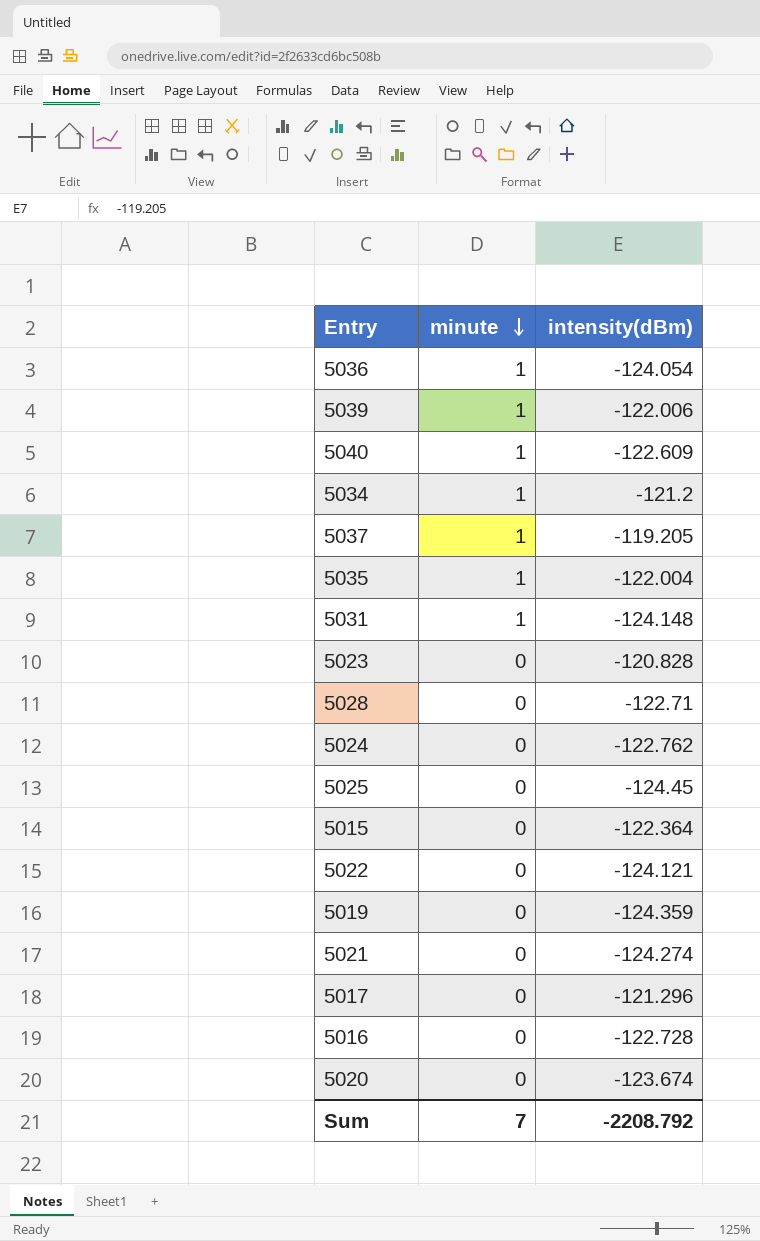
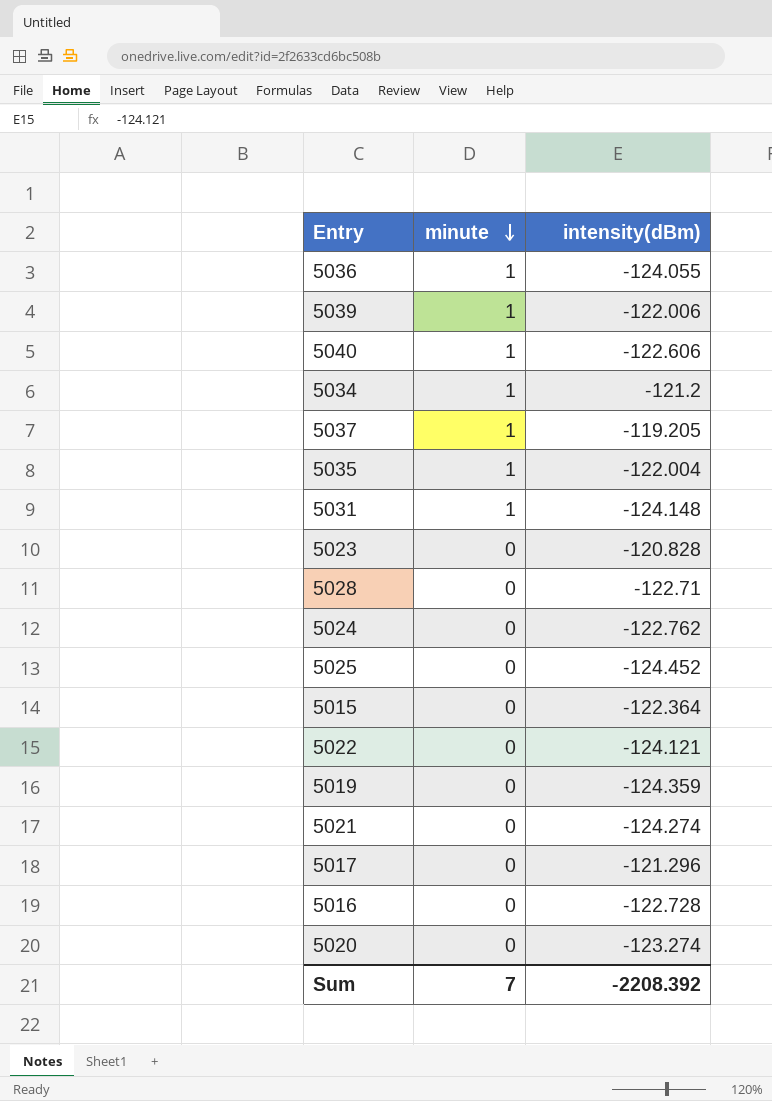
5036 | intensity(dBm): -124.054 -> -124.055
5040 | intensity(dBm): -122.609 -> -122.606
5025 | intensity(dBm): -124.45 -> -124.452
5020 | intensity(dBm): -123.674 -> -123.274
Sum | intensity(dBm): -2208.792 -> -2208.392

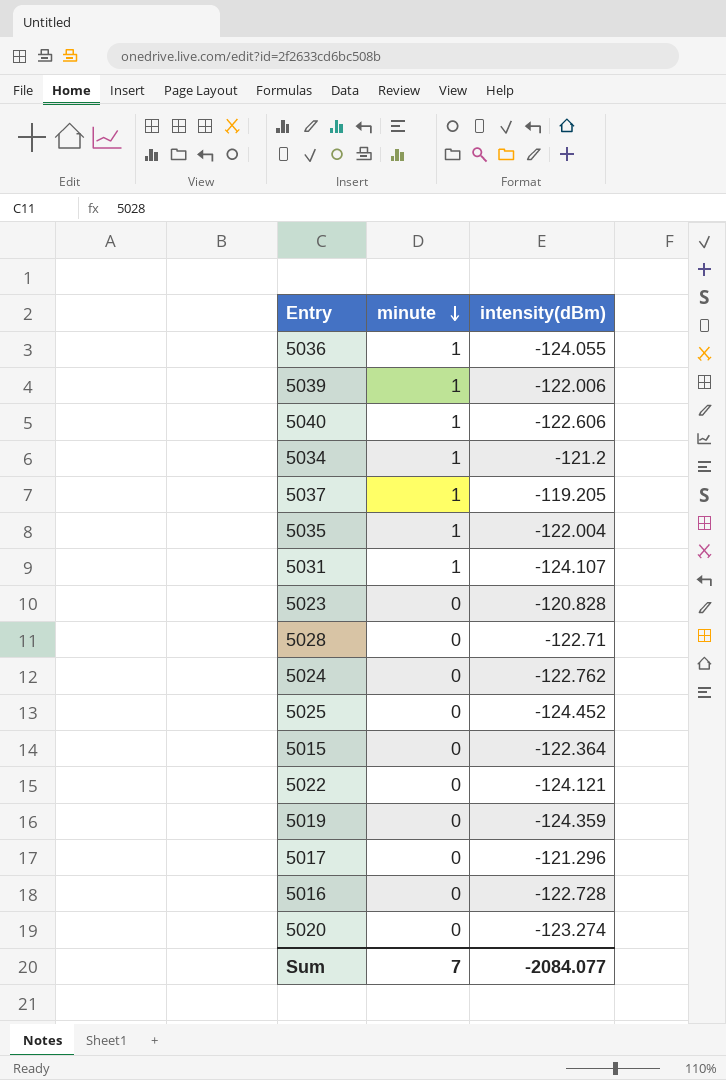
row 5021: 0 | -124.274 -> none
5031 | intensity(dBm): -124.148 -> -124.107
Sum | intensity(dBm): -2208.392 -> -2084.077

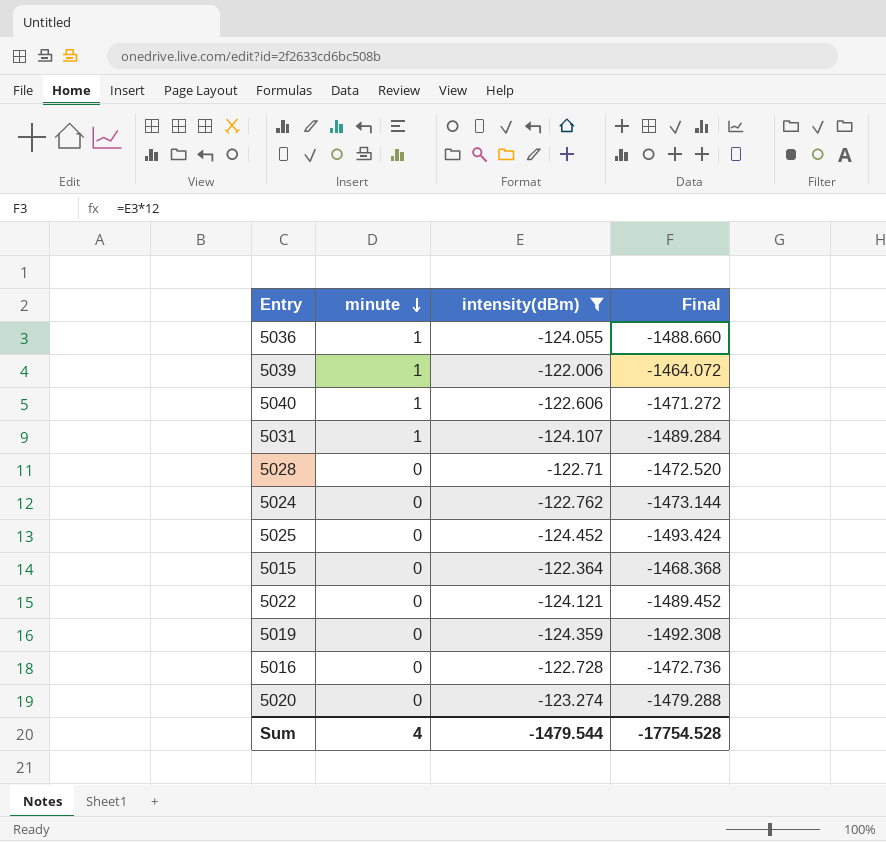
filter: none -> intensity(dBm) <= -122.006
column Final | formula: none -> [intensity(dBm)] * 12
Sum | minute: 7 -> 4
Sum | intensity(dBm): -2084.077 -> -1479.544

